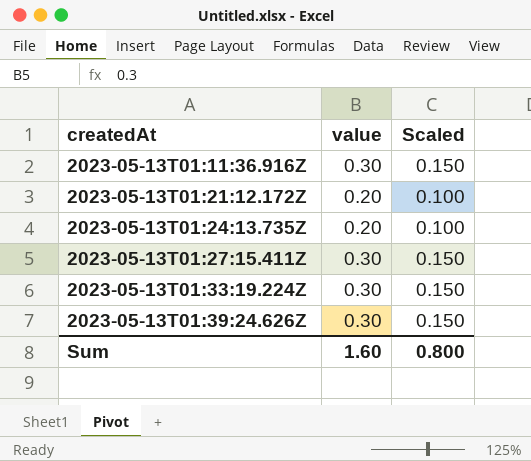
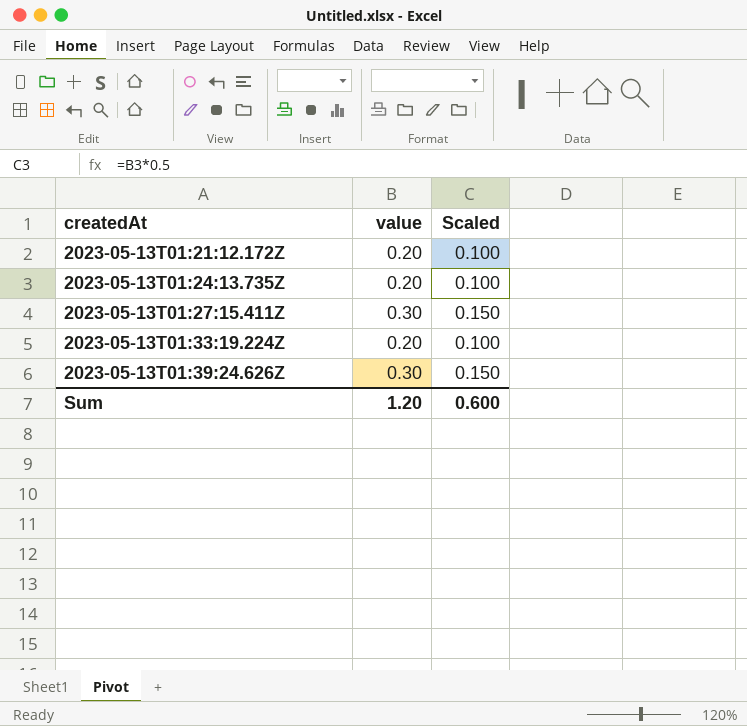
row 2023-05-13T01:11:36.916Z: 0.30 | 0.150 -> none
2023-05-13T01:33:19.224Z | value: 0.30 -> 0.20
2023-05-13T01:33:19.224Z | Scaled: 0.150 -> 0.100
Sum | value: 1.60 -> 1.20
Sum | Scaled: 0.800 -> 0.600

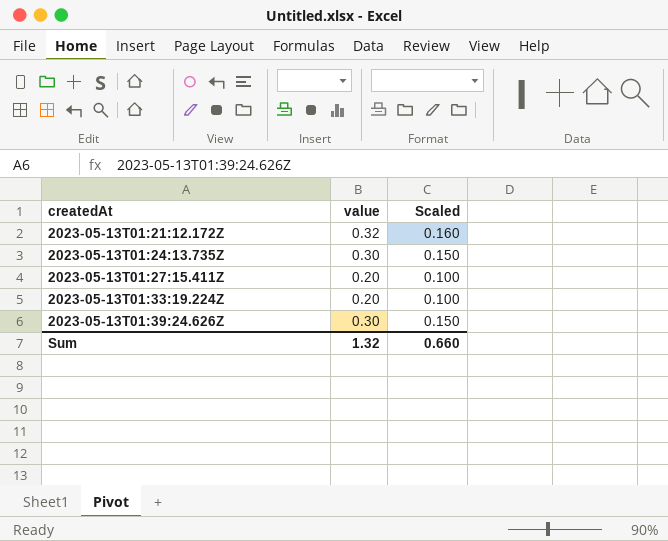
2023-05-13T01:21:12.172Z | value: 0.20 -> 0.32
2023-05-13T01:21:12.172Z | Scaled: 0.100 -> 0.160
2023-05-13T01:24:13.735Z | value: 0.20 -> 0.30
2023-05-13T01:24:13.735Z | Scaled: 0.100 -> 0.150
2023-05-13T01:27:15.411Z | value: 0.30 -> 0.20
2023-05-13T01:27:15.411Z | Scaled: 0.150 -> 0.100
Sum | value: 1.20 -> 1.32
Sum | Scaled: 0.600 -> 0.660

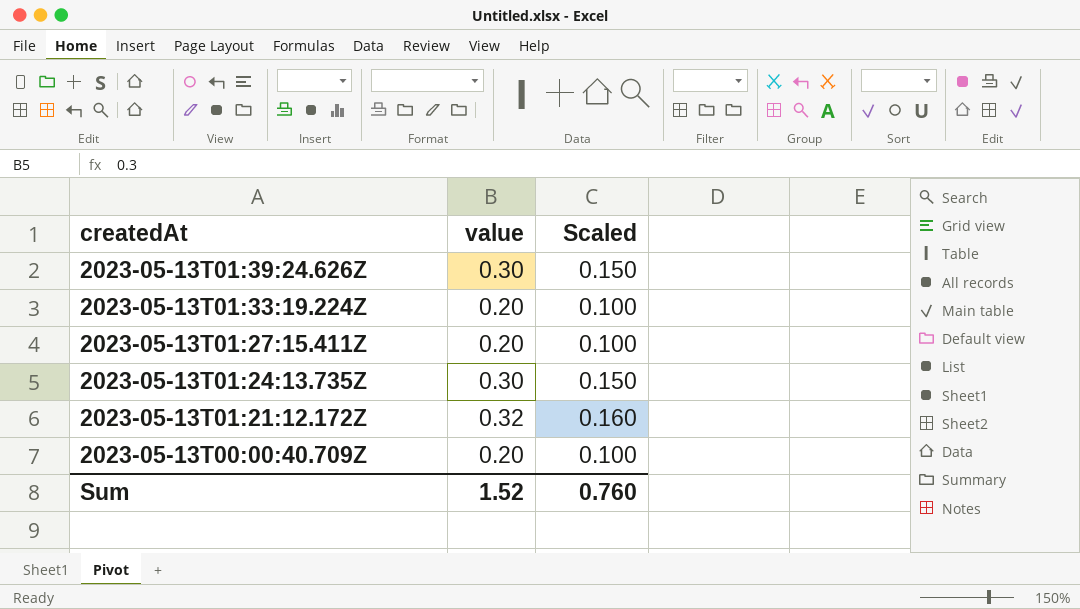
row order: createdAt ascending -> createdAt descending
row 2023-05-13T00:00:40.709Z: none -> 0.20 | 0.100
Sum | value: 1.32 -> 1.52
Sum | Scaled: 0.660 -> 0.760

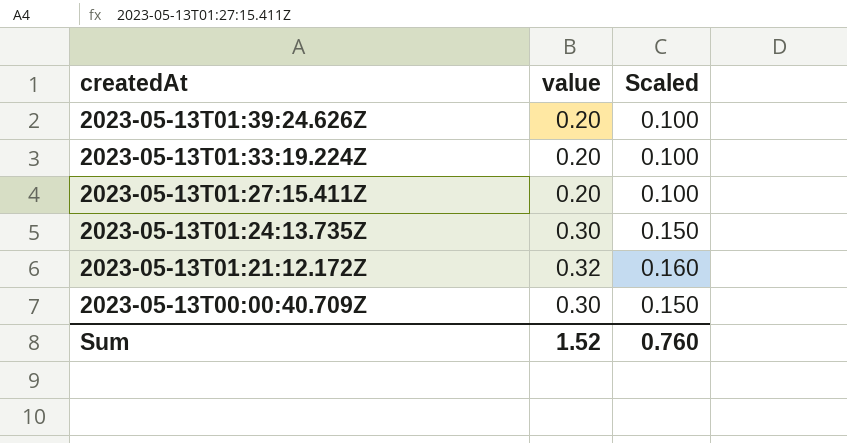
2023-05-13T01:39:24.626Z | value: 0.30 -> 0.20
2023-05-13T01:39:24.626Z | Scaled: 0.150 -> 0.100
2023-05-13T00:00:40.709Z | value: 0.20 -> 0.30
2023-05-13T00:00:40.709Z | Scaled: 0.100 -> 0.150

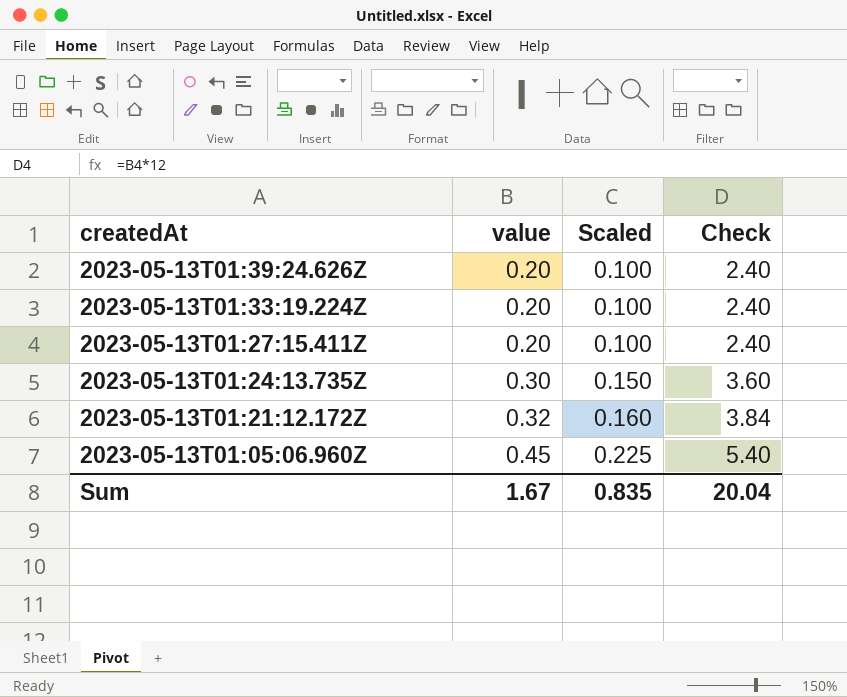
column Check | formula: none -> [value] * 12
row 2023-05-13T00:00:40.709Z: 0.30 | 0.150 -> none
row 2023-05-13T01:05:06.960Z: none -> 0.45 | 0.225 | 5.40
Sum | value: 1.52 -> 1.67
Sum | Scaled: 0.760 -> 0.835

